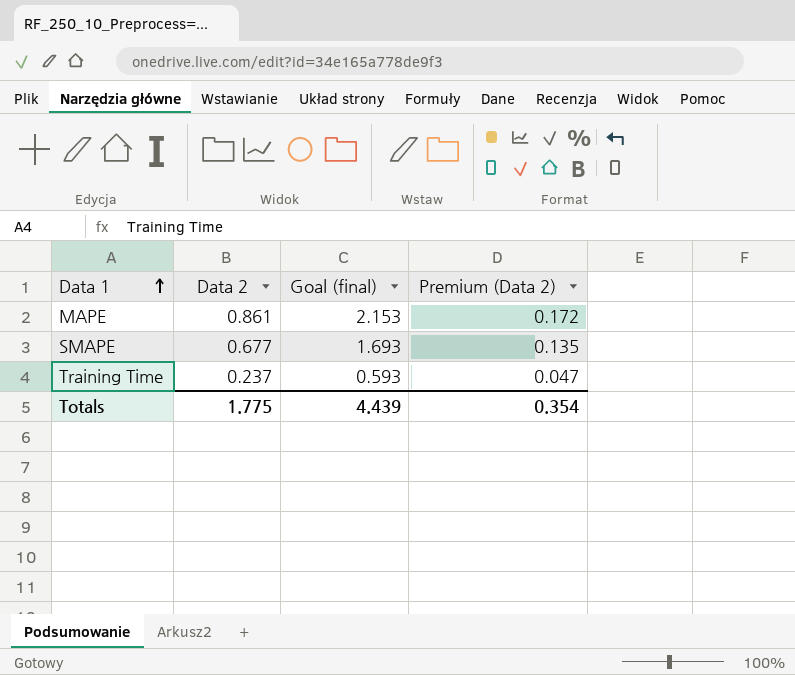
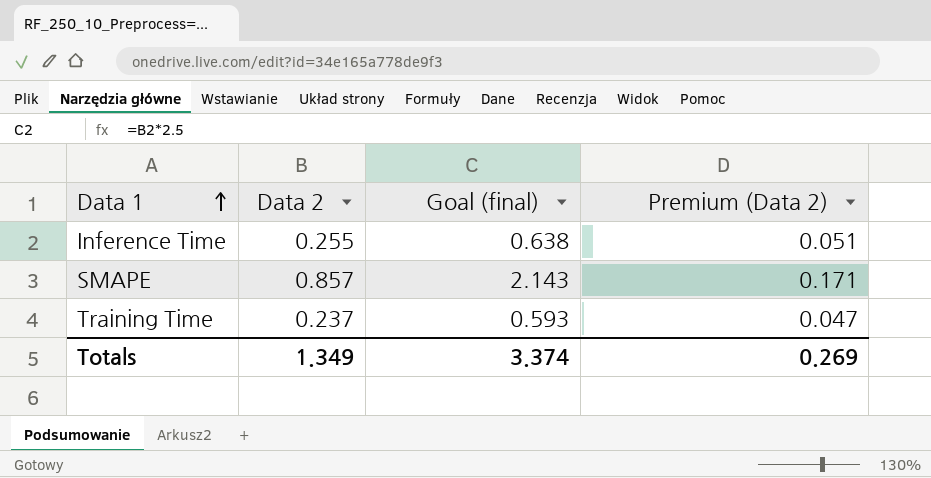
row MAPE: 0.861 | 2.153 | 0.172 -> none
row Inference Time: none -> 0.255 | 0.638 | 0.051
SMAPE | Data 2: 0.677 -> 0.857
SMAPE | Goal (final): 1.693 -> 2.143
SMAPE | Premium (Data 2): 0.135 -> 0.171
Totals | Data 2: 1.775 -> 1.349
Totals | Goal (final): 4.439 -> 3.374
Totals | Premium (Data 2): 0.354 -> 0.269

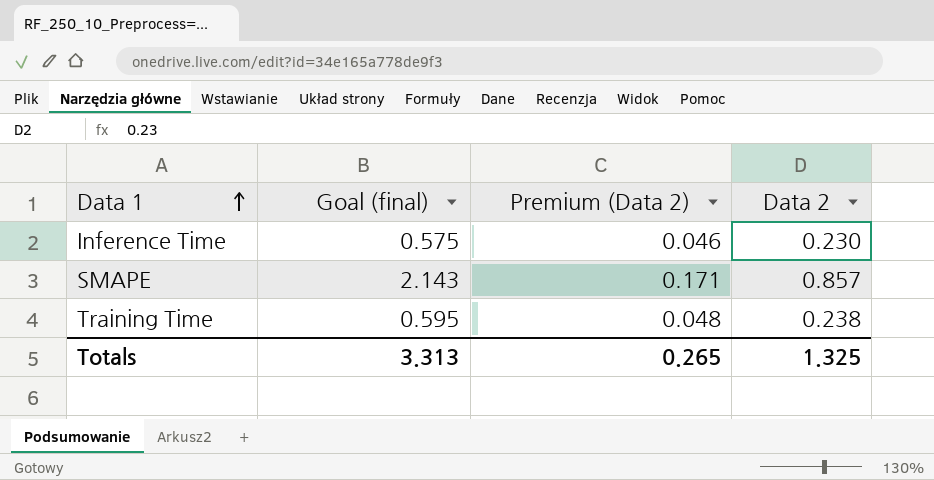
column Data 2 | position: 2 -> 4
Inference Time | Goal (final): 0.638 -> 0.575
Inference Time | Premium (Data 2): 0.051 -> 0.046
Inference Time | Data 2: 0.255 -> 0.230
Training Time | Goal (final): 0.593 -> 0.595
Training Time | Premium (Data 2): 0.047 -> 0.048
Training Time | Data 2: 0.237 -> 0.238
Totals | Goal (final): 3.374 -> 3.313
Totals | Premium (Data 2): 0.269 -> 0.265
Totals | Data 2: 1.349 -> 1.325

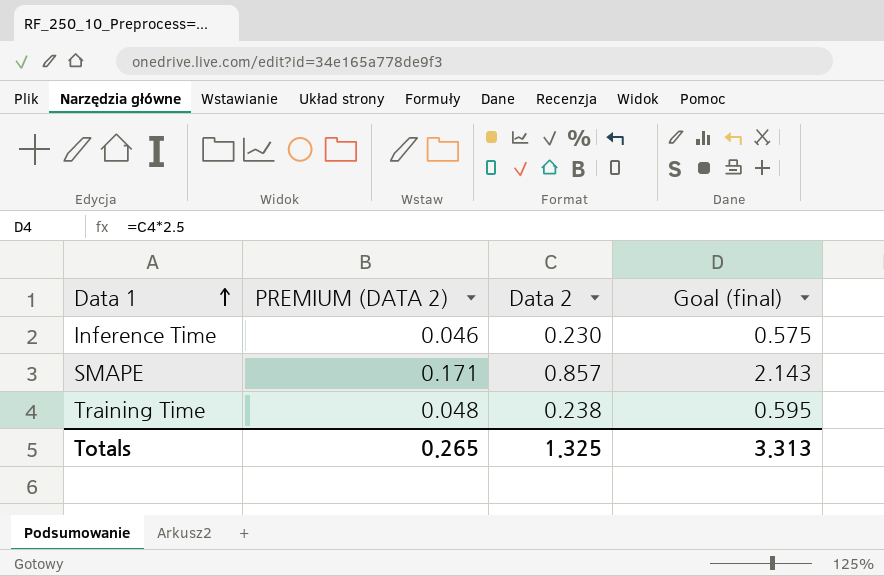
column name: Premium (Data 2) -> PREMIUM (DATA 2)
column Goal (final) | position: 2 -> 4

